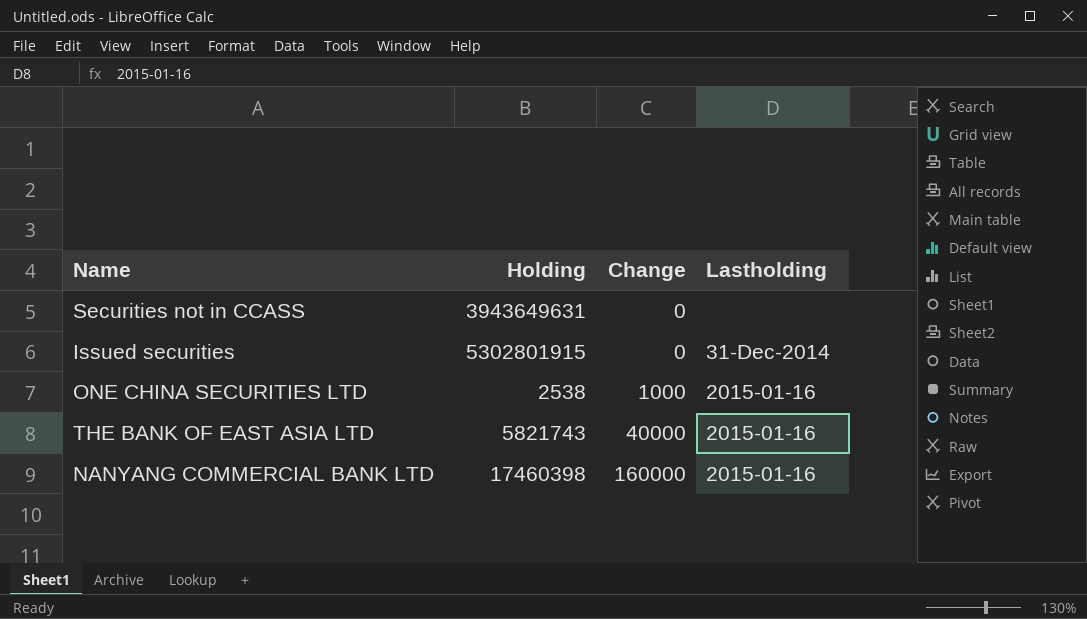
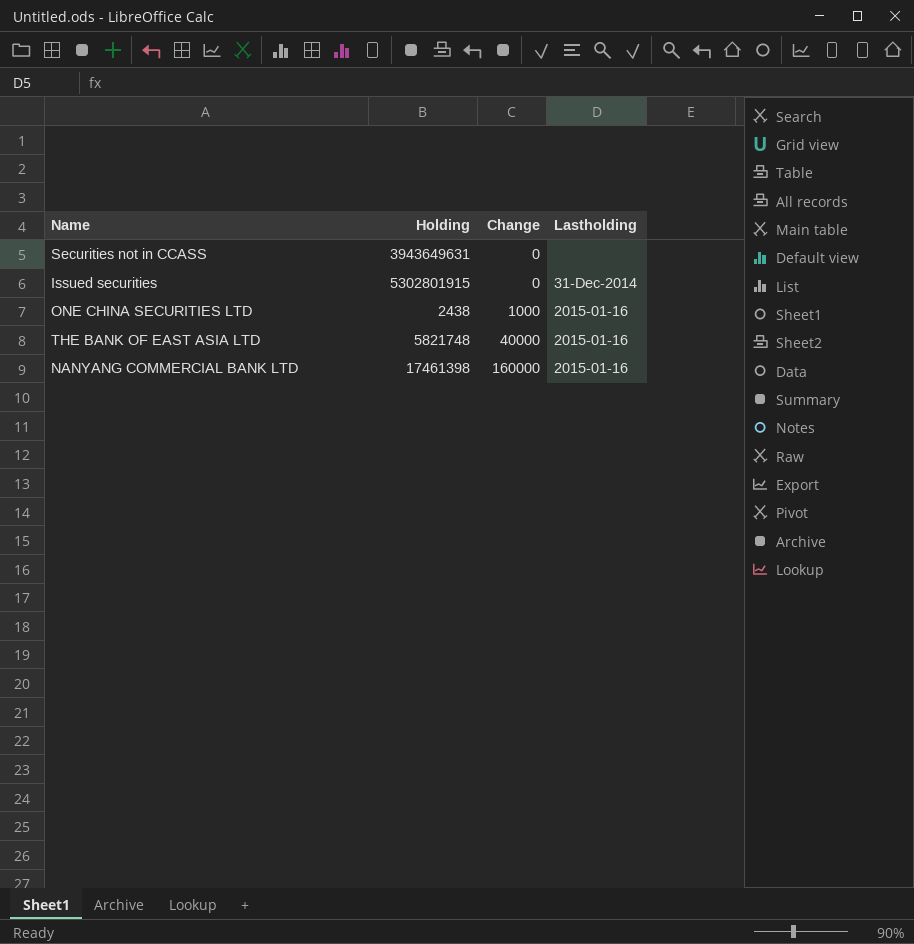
ONE CHINA SECURITIES LTD | Holding: 2538 -> 2438
THE BANK OF EAST ASIA LTD | Holding: 5821743 -> 5821748
NANYANG COMMERCIAL BANK LTD | Holding: 17460398 -> 17461398

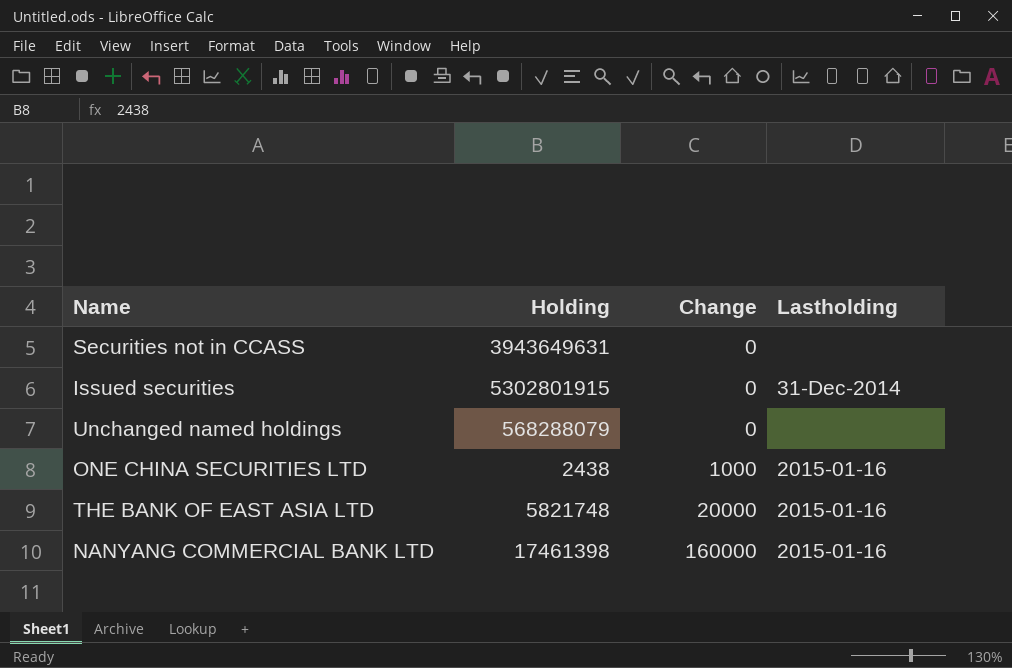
row Unchanged named holdings: none -> 568288079 | 0 | none
THE BANK OF EAST ASIA LTD | Change: 40000 -> 20000

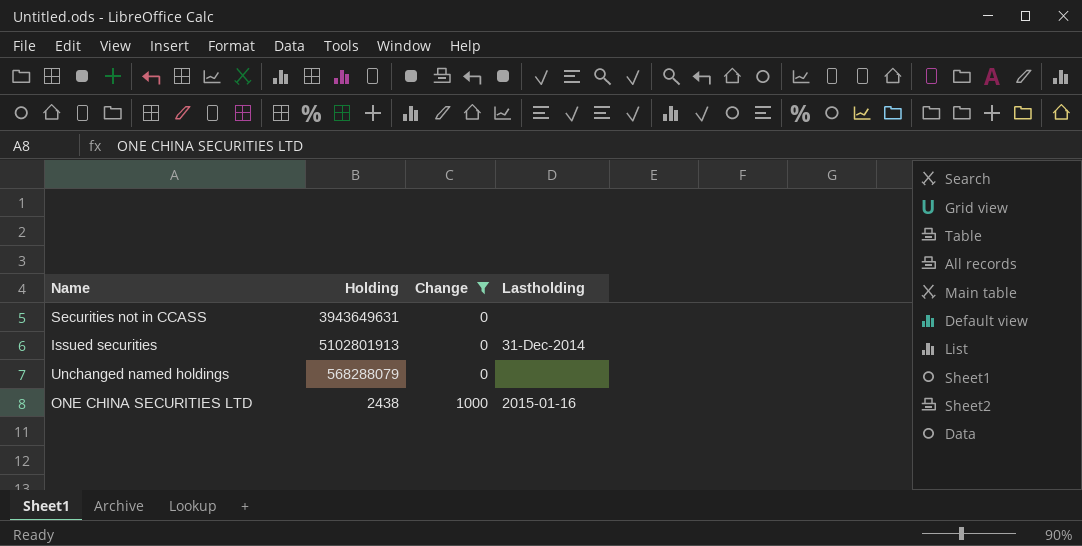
filter: none -> Change <= 1000
Issued securities | Holding: 5302801915 -> 5102801913

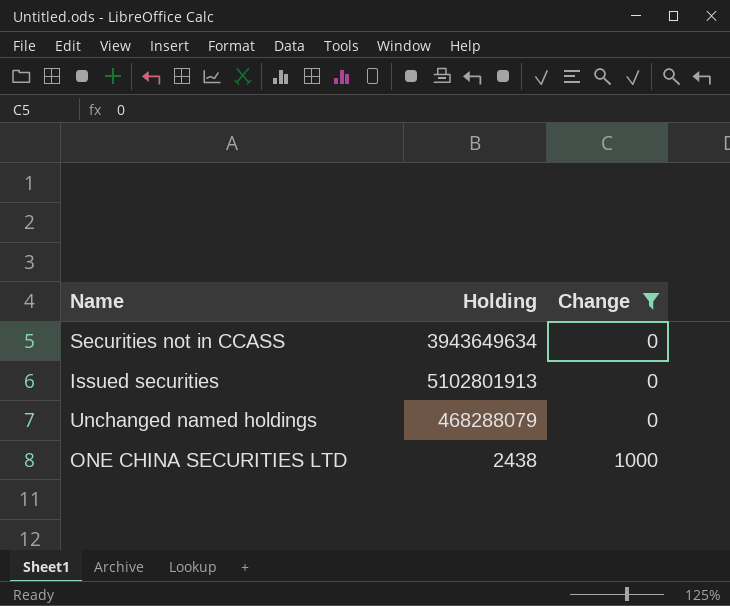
column Lastholding | position: 4 -> none
Securities not in CCASS | Holding: 3943649631 -> 3943649634
Unchanged named holdings | Holding: 568288079 -> 468288079

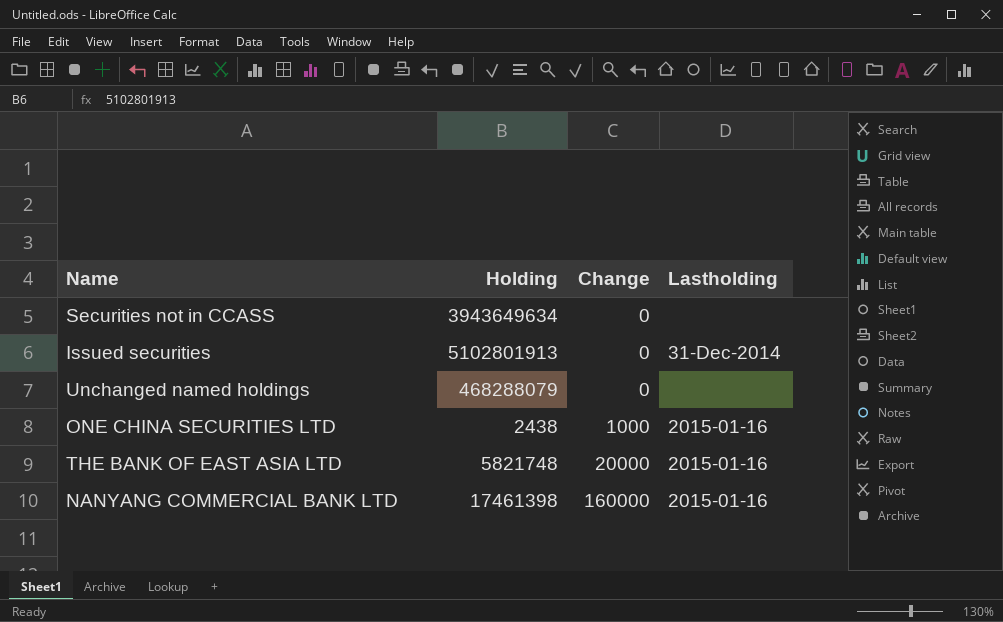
filter: Change <= 1000 -> none
column Lastholding | position: none -> 4

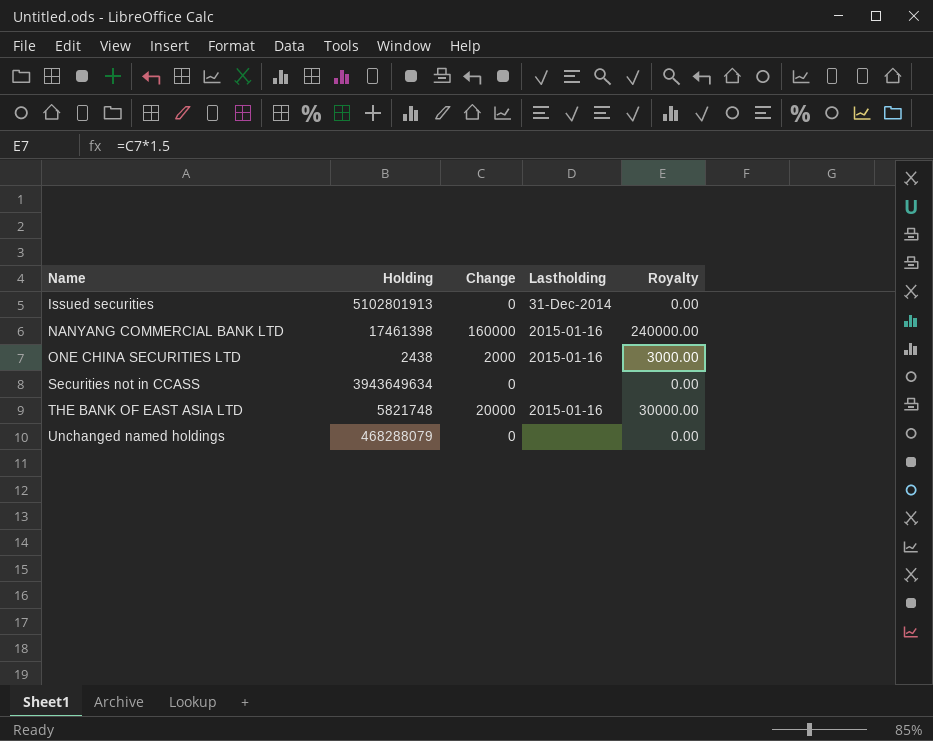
row order: Change ascending -> Name ascending
column Royalty | formula: none -> [Change] * 1.5
ONE CHINA SECURITIES LTD | Change: 1000 -> 2000

